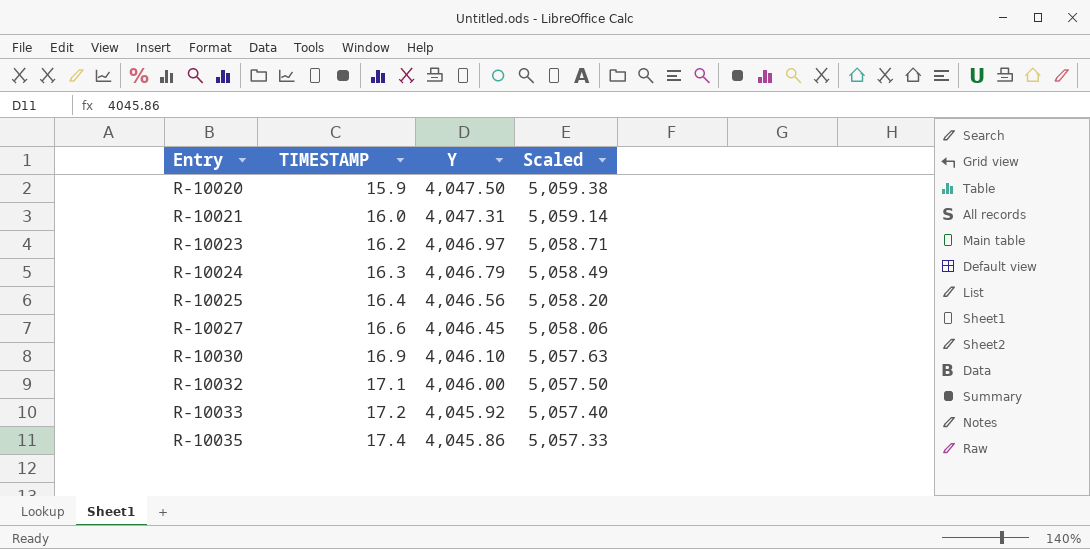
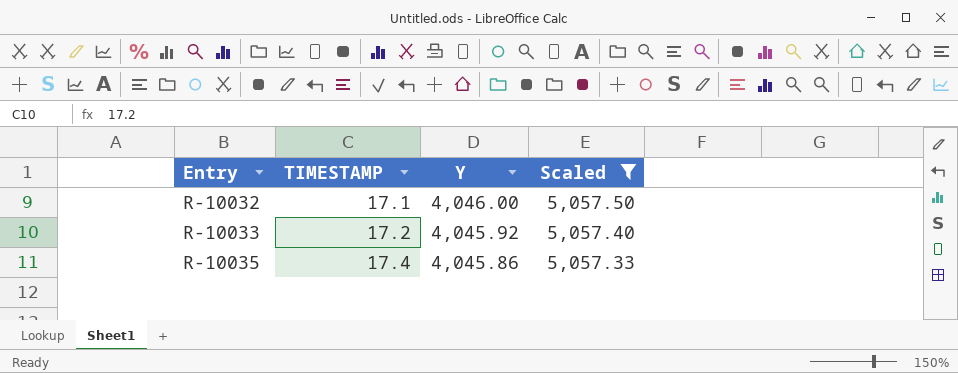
filter: none -> Scaled <= 5,057.50

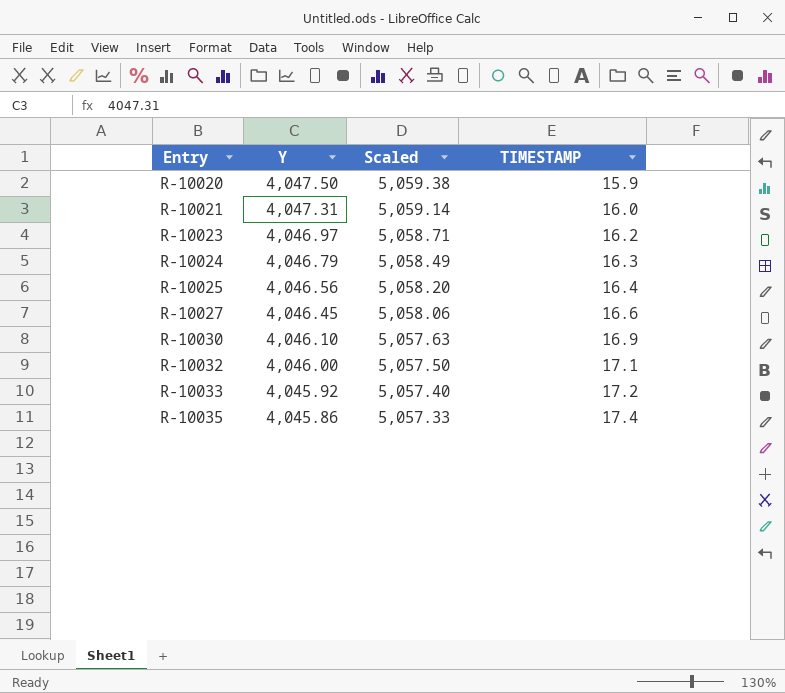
filter: Scaled <= 5,057.50 -> none
column TIMESTAMP | position: 2 -> 4

